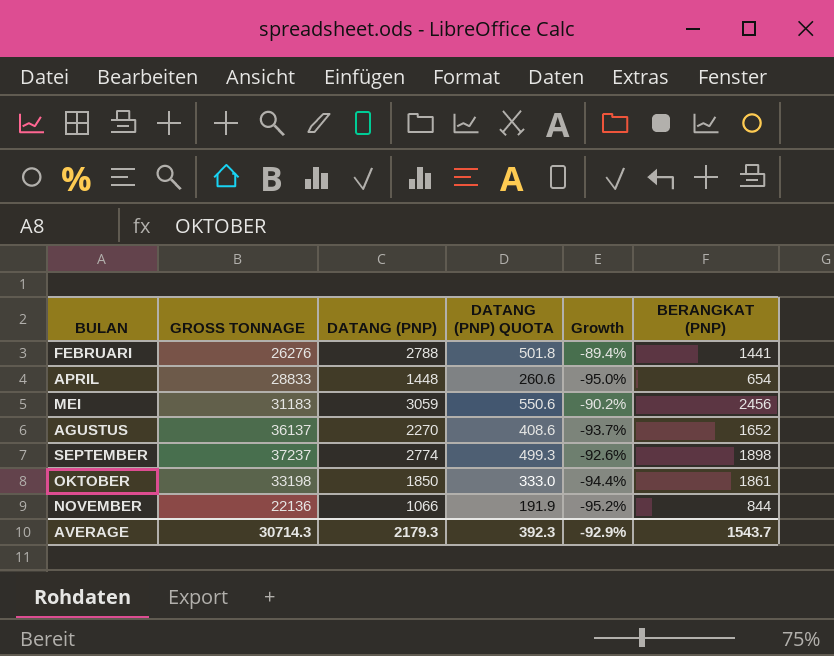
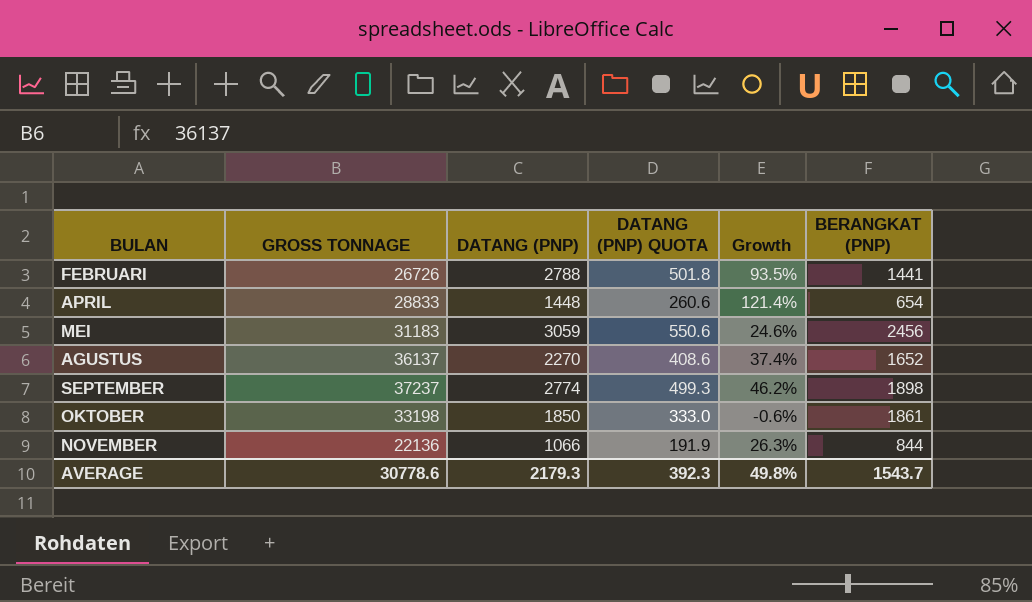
column Growth | formula: ([DATANG (PNP)] - [GROSS TONNAGE]) / [GROSS TONNAGE] -> ([DATANG (PNP)] - [BERANGKAT (PNP)]) / [BERANGKAT (PNP)]
FEBRUARI | GROSS TONNAGE: 26276 -> 26726
AVERAGE | GROSS TONNAGE: 30714.3 -> 30778.6
AVERAGE | Growth: -92.9% -> 49.8%

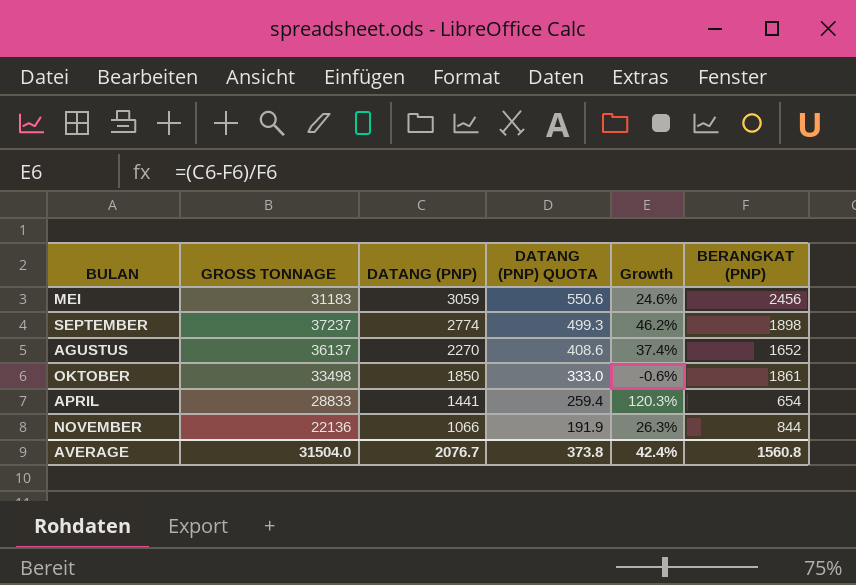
row order: none -> DATANG (PNP) descending
row FEBRUARI: 26726 | 2788 | 501.8 | 93.5% | 1441 -> none
OKTOBER | GROSS TONNAGE: 33198 -> 33498
APRIL | DATANG (PNP): 1448 -> 1441
APRIL | DATANG (PNP) QUOTA: 260.6 -> 259.4
APRIL | Growth: 121.4% -> 120.3%
AVERAGE | GROSS TONNAGE: 30778.6 -> 31504.0
AVERAGE | DATANG (PNP): 2179.3 -> 2076.7
AVERAGE | DATANG (PNP) QUOTA: 392.3 -> 373.8
AVERAGE | Growth: 49.8% -> 42.4%
AVERAGE | BERANGKAT (PNP): 1543.7 -> 1560.8

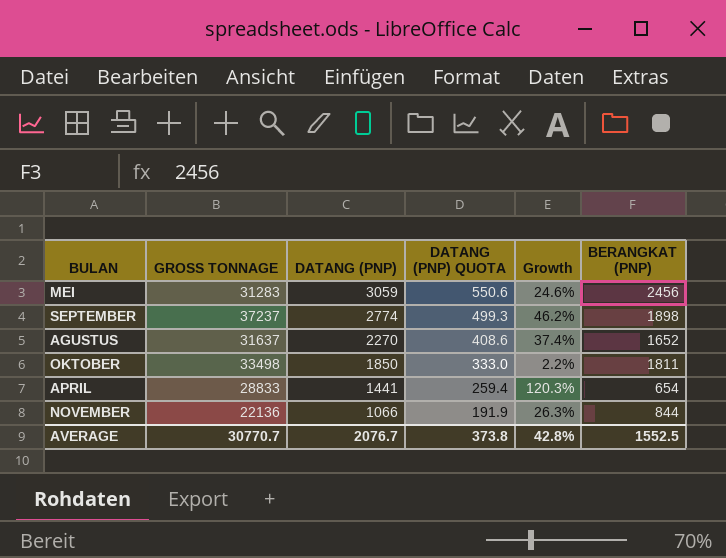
MEI | GROSS TONNAGE: 31183 -> 31283
AGUSTUS | GROSS TONNAGE: 36137 -> 31637
OKTOBER | Growth: -0.6% -> 2.2%
OKTOBER | BERANGKAT (PNP): 1861 -> 1811
AVERAGE | GROSS TONNAGE: 31504.0 -> 30770.7
AVERAGE | Growth: 42.4% -> 42.8%
AVERAGE | BERANGKAT (PNP): 1560.8 -> 1552.5

